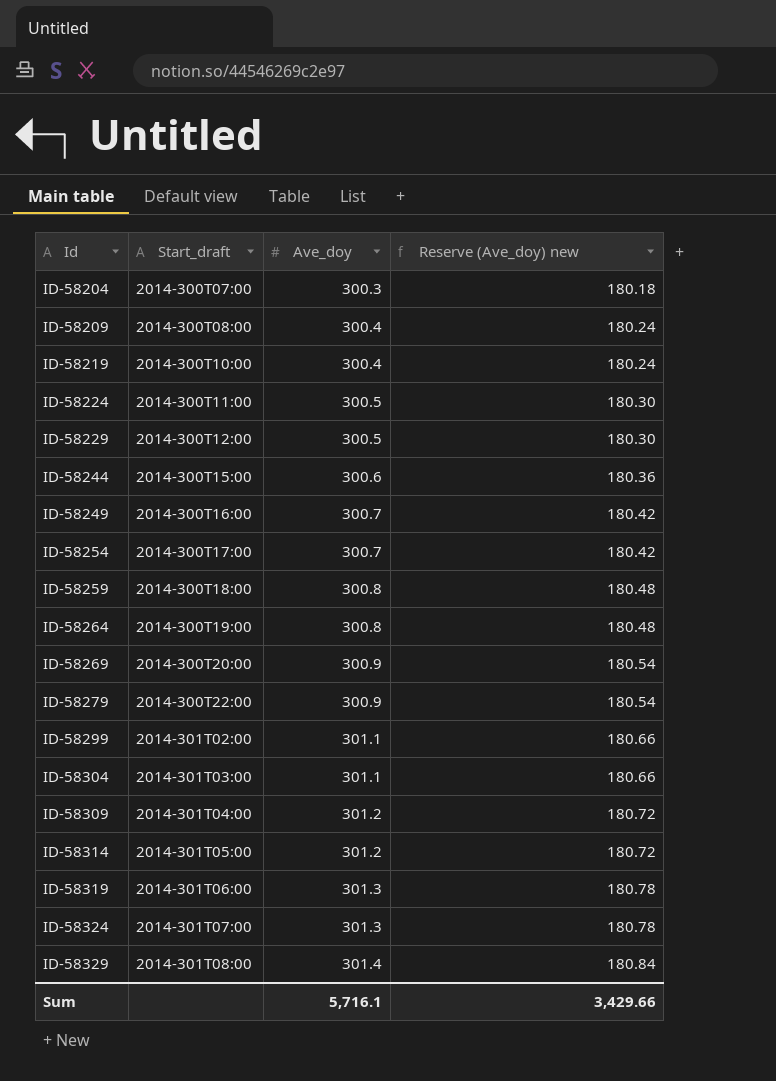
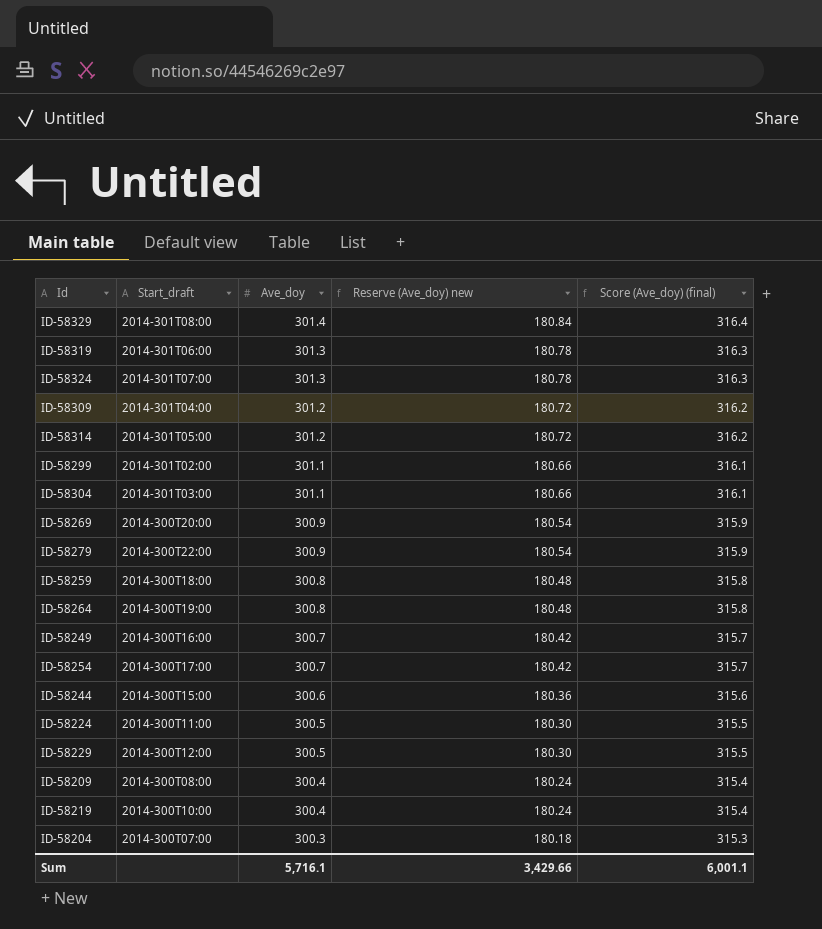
row order: Id ascending -> Ave_doy descending
column Score (Ave_doy) (final) | formula: none -> [Ave_doy] + 15

